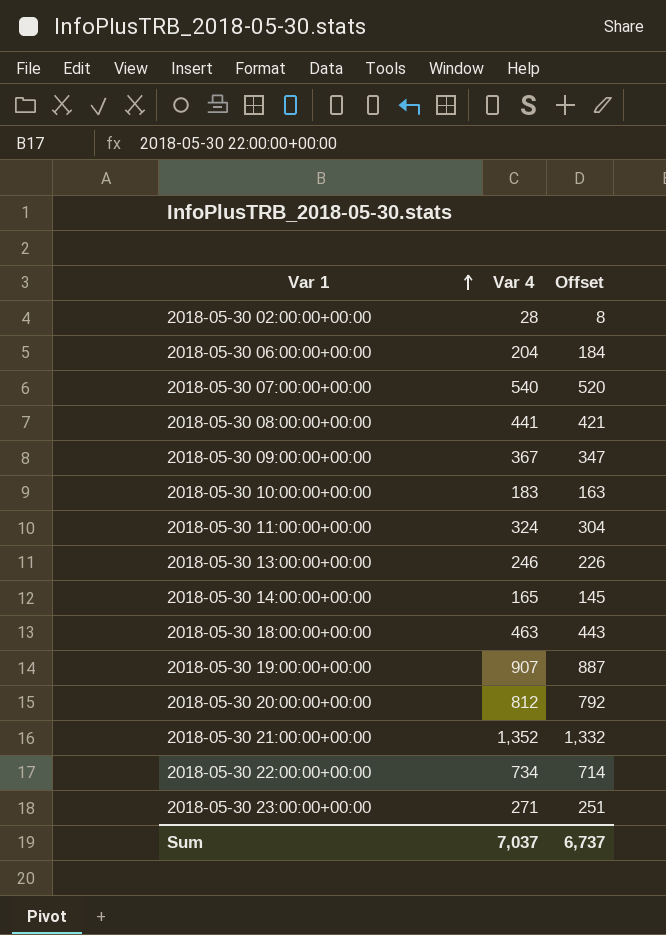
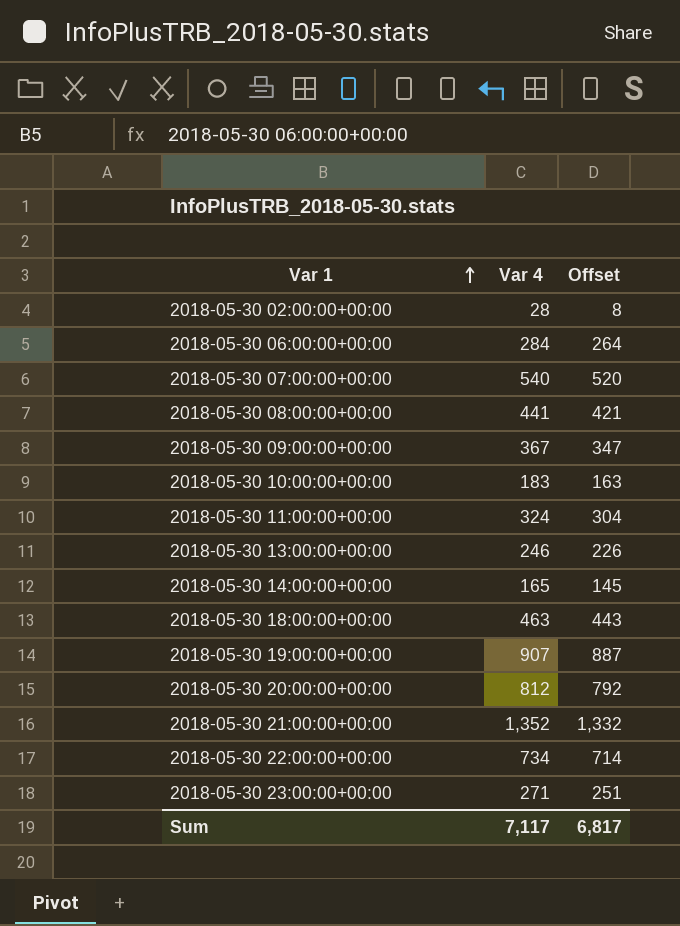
2018-05-30 06:00:00+00:00 | Var 4: 204 -> 284
2018-05-30 06:00:00+00:00 | Offset: 184 -> 264
Sum | Var 4: 7,037 -> 7,117
Sum | Offset: 6,737 -> 6,817

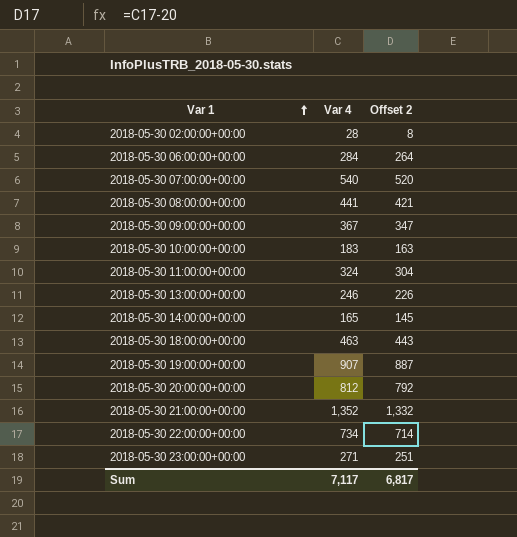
column name: Offset -> Offset 2

